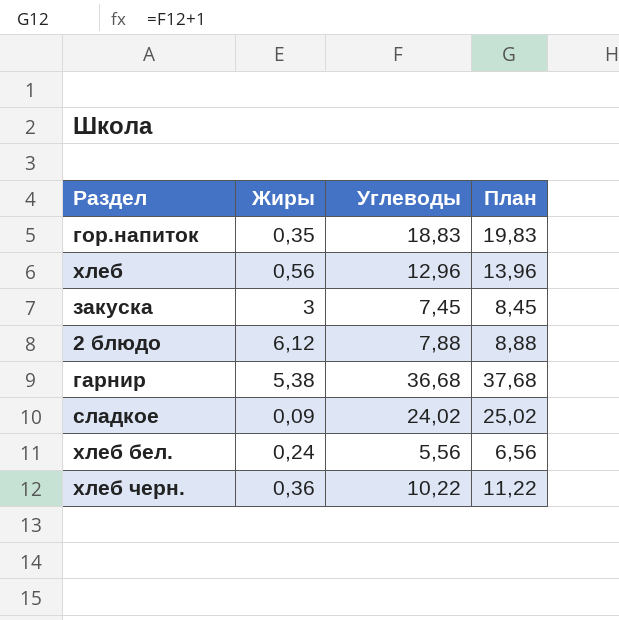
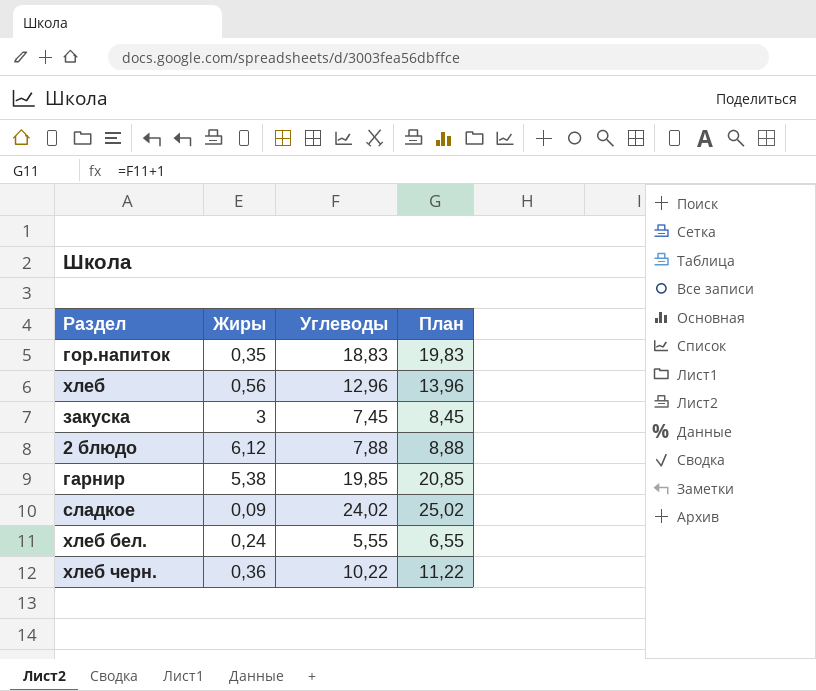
гарнир | Углеводы: 36,68 -> 19,85
гарнир | План: 37,68 -> 20,85
хлеб бел. | Углеводы: 5,56 -> 5,55
хлеб бел. | План: 6,56 -> 6,55

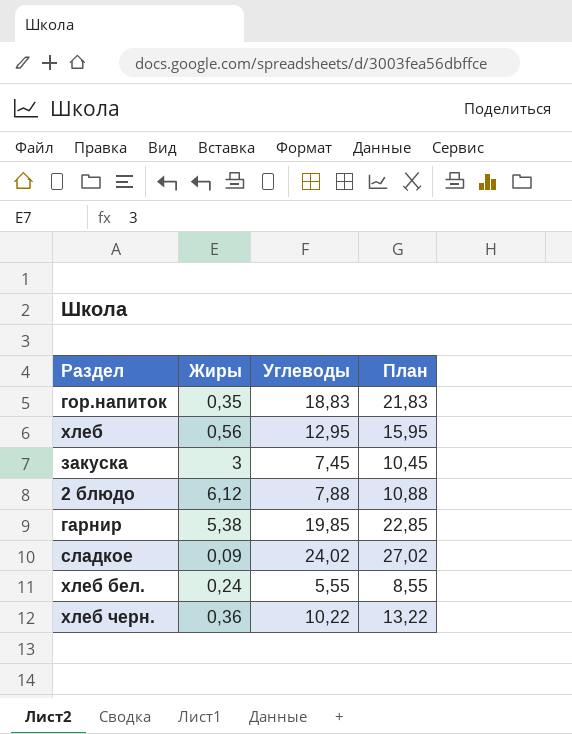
column План | formula: [Углеводы] + 1 -> [Углеводы] + 3
хлеб | Углеводы: 12,96 -> 12,95

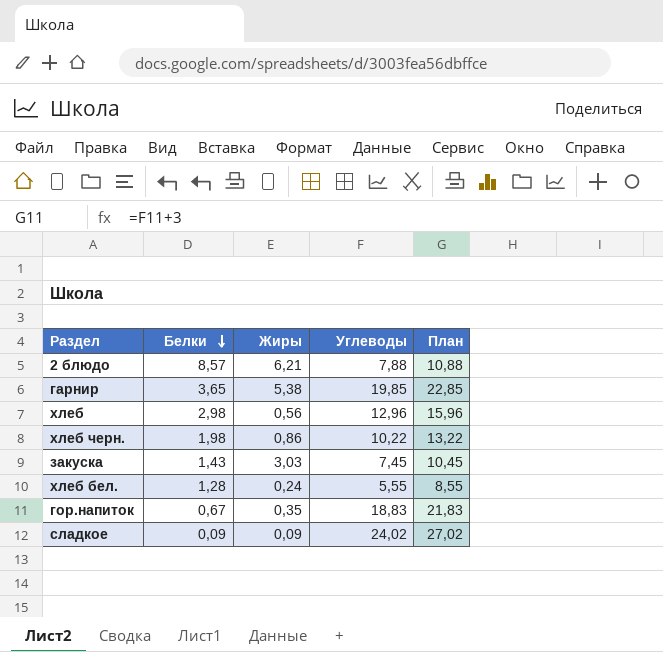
row order: none -> Белки descending
column Белки | position: none -> 2
2 блюдо | Жиры: 6,12 -> 6,21
хлеб | Углеводы: 12,95 -> 12,96
хлеб | План: 15,95 -> 15,96
хлеб черн. | Жиры: 0,36 -> 0,86
закуска | Жиры: 3 -> 3,03

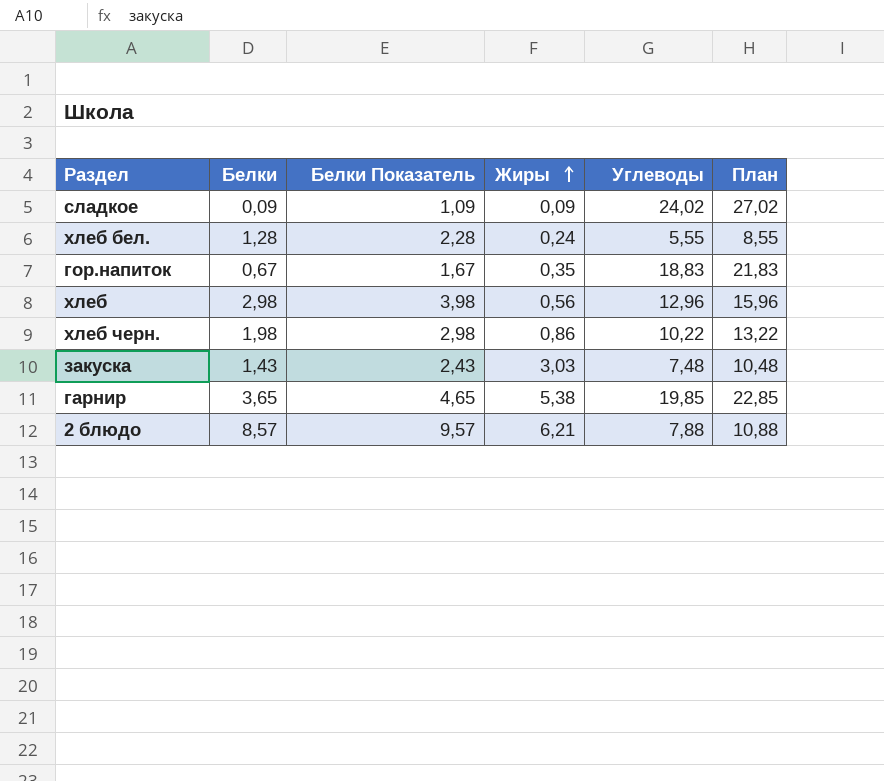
row order: Белки descending -> Жиры ascending
column Белки Показатель | formula: none -> [Белки] + 1
закуска | Углеводы: 7,45 -> 7,48
закуска | План: 10,45 -> 10,48

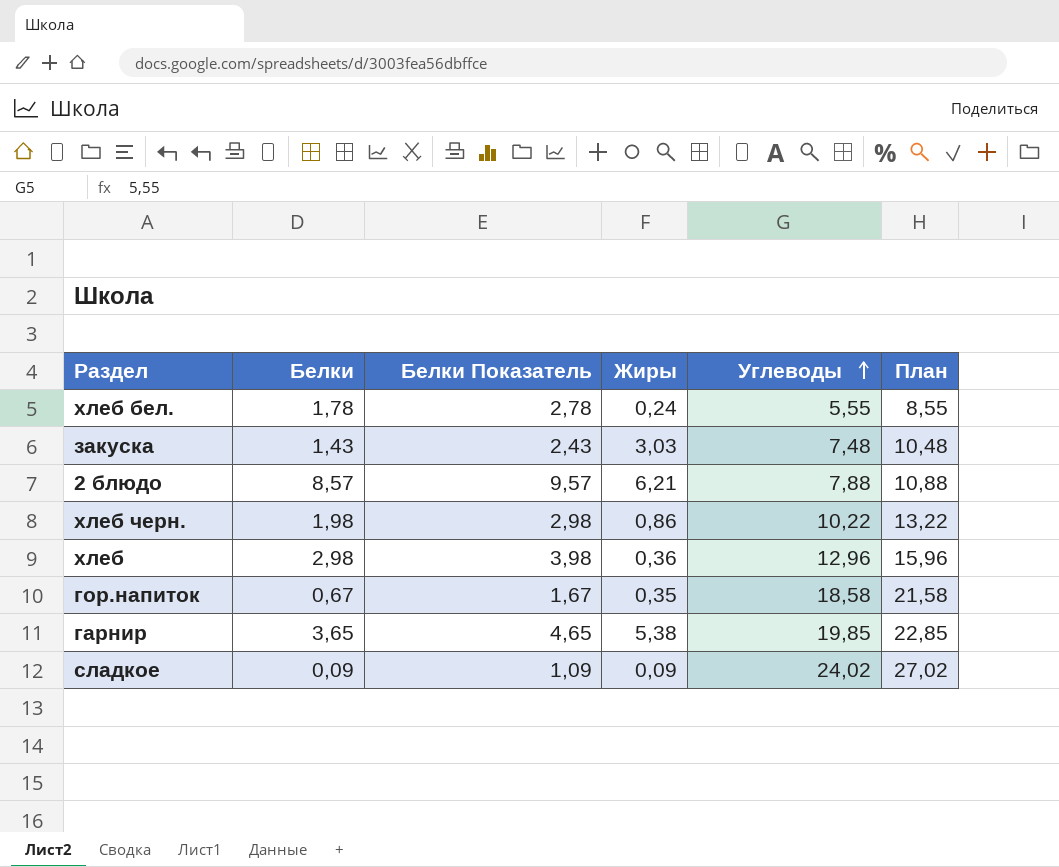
row order: Жиры ascending -> Углеводы ascending
хлеб бел. | Белки: 1,28 -> 1,78
хлеб бел. | Белки Показатель: 2,28 -> 2,78
хлеб | Жиры: 0,56 -> 0,36
гор.напиток | Углеводы: 18,83 -> 18,58
гор.напиток | План: 21,83 -> 21,58

